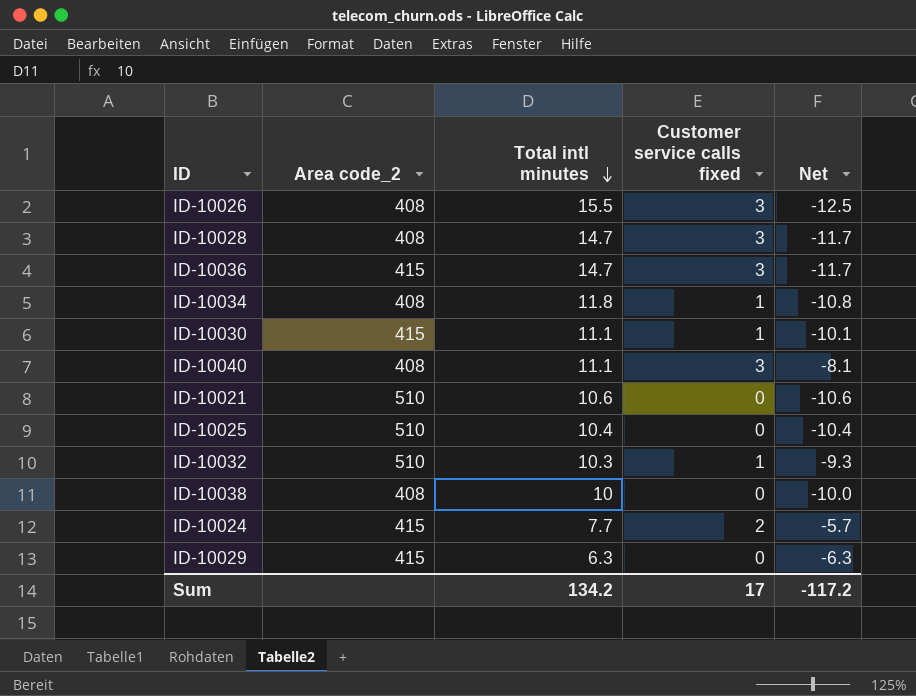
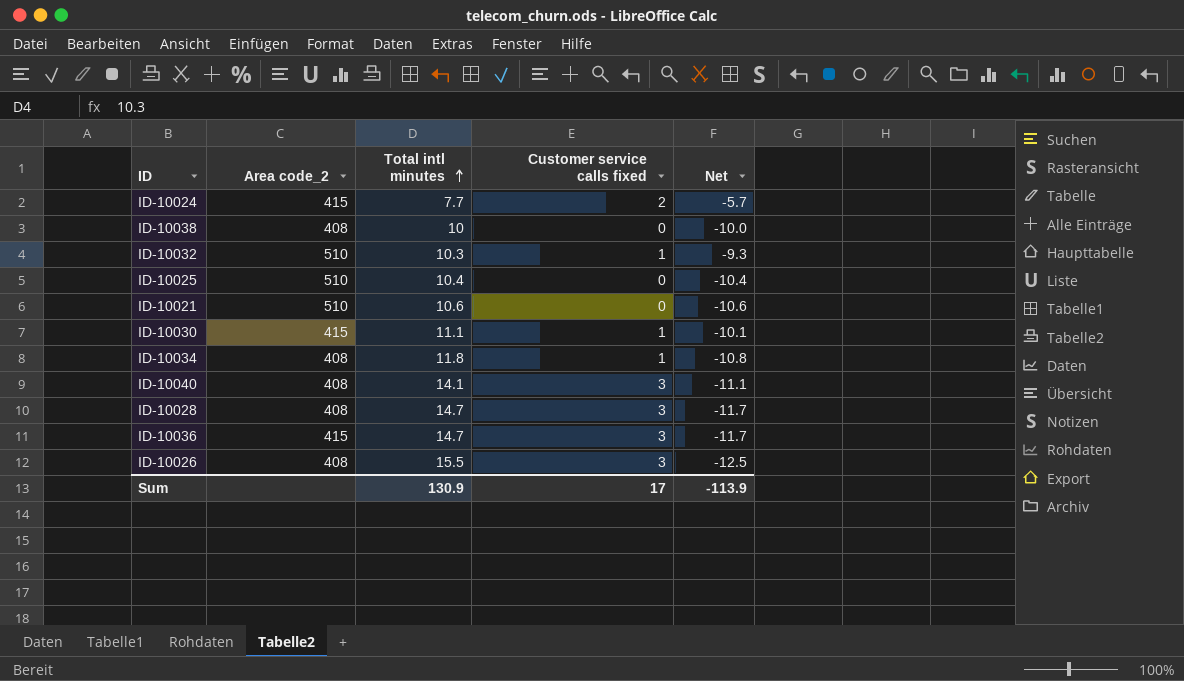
row order: Total intl minutes descending -> Total intl minutes ascending
row ID-10029: 415 | 6.3 | 0 | -6.3 -> none
ID-10040 | Total intl minutes: 11.1 -> 14.1
ID-10040 | Net: -8.1 -> -11.1
Sum | Total intl minutes: 134.2 -> 130.9
Sum | Net: -117.2 -> -113.9

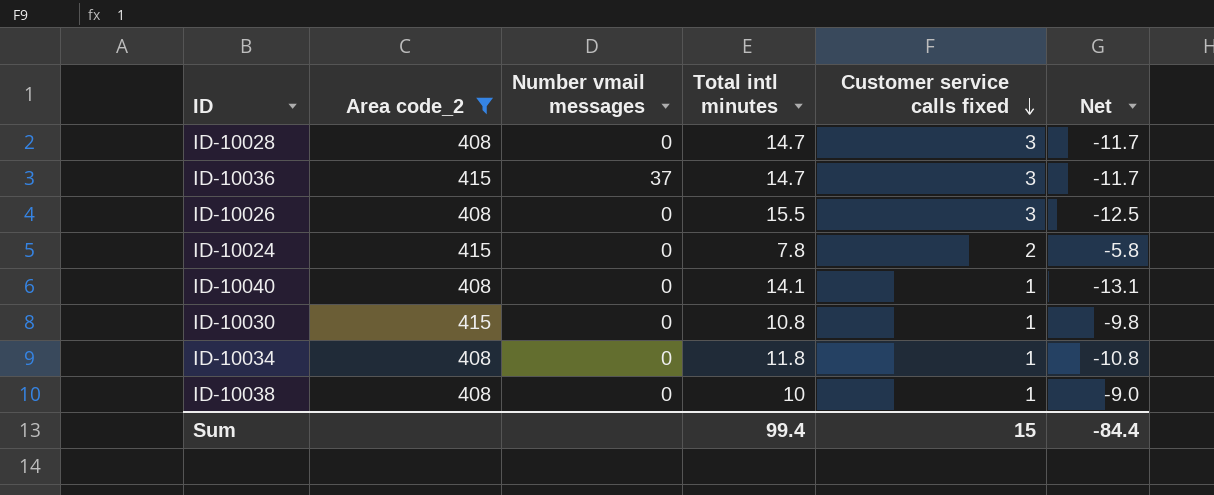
filter: none -> Area code_2 != 510
row order: Total intl minutes ascending -> Customer service calls fixed descending
column Number vmail messages | position: none -> 3
ID-10024 | Total intl minutes: 7.7 -> 7.8
ID-10024 | Net: -5.7 -> -5.8
ID-10040 | Customer service calls fixed: 3 -> 1
ID-10040 | Net: -11.1 -> -13.1
ID-10030 | Total intl minutes: 11.1 -> 10.8
ID-10030 | Net: -10.1 -> -9.8
ID-10038 | Customer service calls fixed: 0 -> 1
ID-10038 | Net: -10.0 -> -9.0
Sum | Total intl minutes: 130.9 -> 99.4
Sum | Customer service calls fixed: 17 -> 15
Sum | Net: -113.9 -> -84.4

